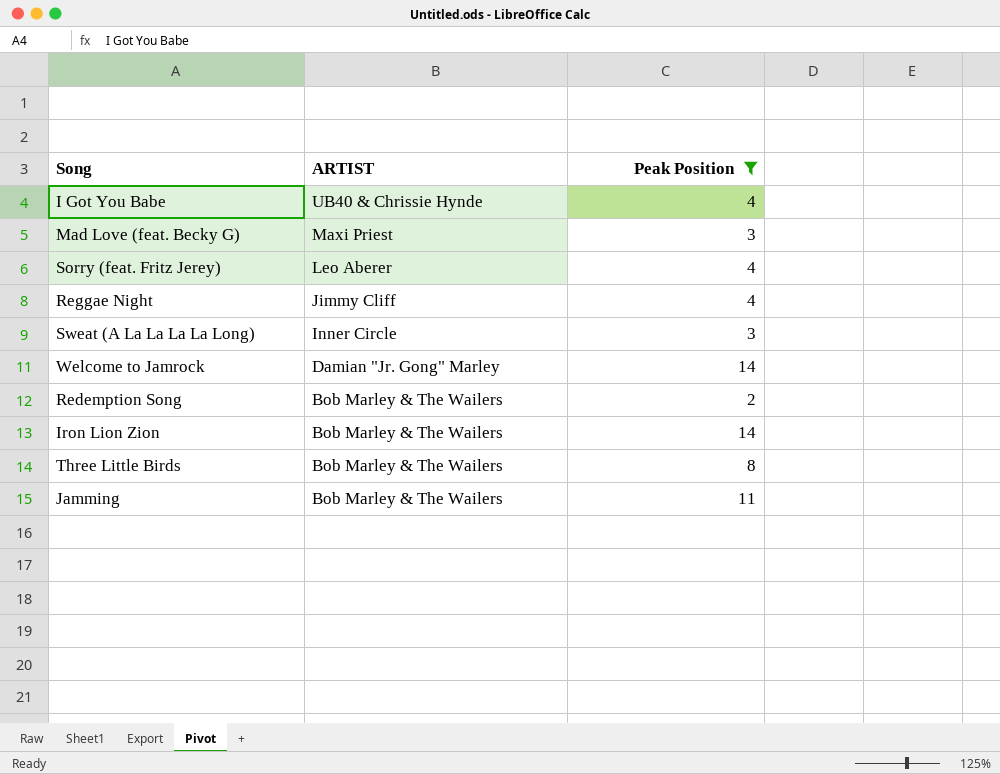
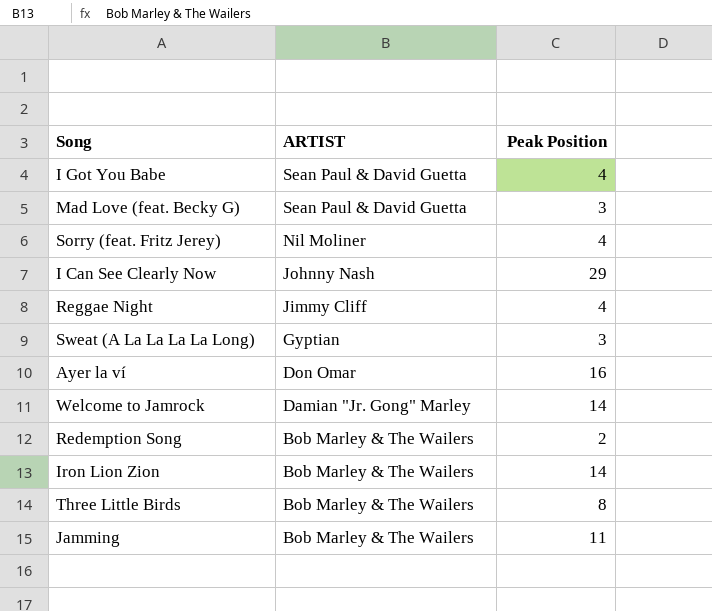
filter: Peak Position <= 14 -> none
I Got You Babe | ARTIST: UB40 & Chrissie Hynde -> Sean Paul & David Guetta
Mad Love (feat. Becky G) | ARTIST: Maxi Priest -> Sean Paul & David Guetta
Sorry (feat. Fritz Jerey) | ARTIST: Leo Aberer -> Nil Moliner
Sweat (A La La La La Long) | ARTIST: Inner Circle -> Gyptian

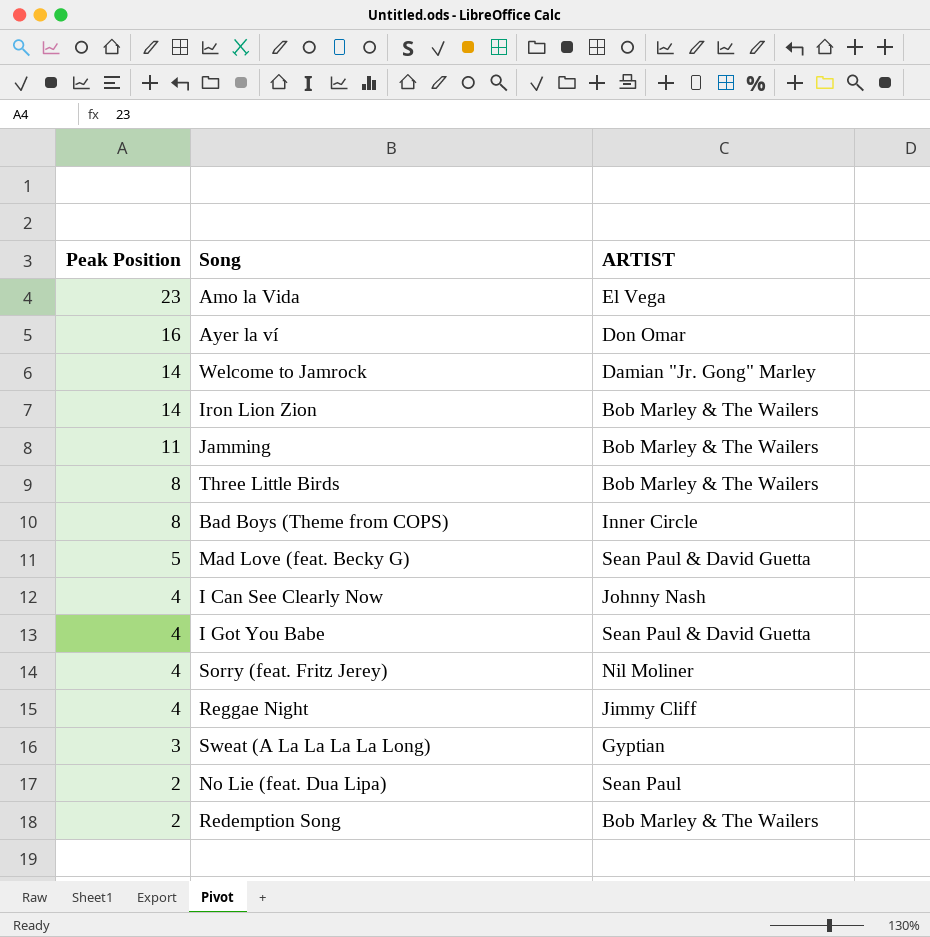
row order: ARTIST descending -> Peak Position descending
column Peak Position | position: 3 -> 1
row Amo la Vida: none -> 23 | El Vega
row Bad Boys (Theme from COPS): none -> 8 | Inner Circle
Mad Love (feat. Becky G) | Peak Position: 3 -> 5
I Can See Clearly Now | Peak Position: 29 -> 4
row No Lie (feat. Dua Lipa): none -> 2 | Sean Paul

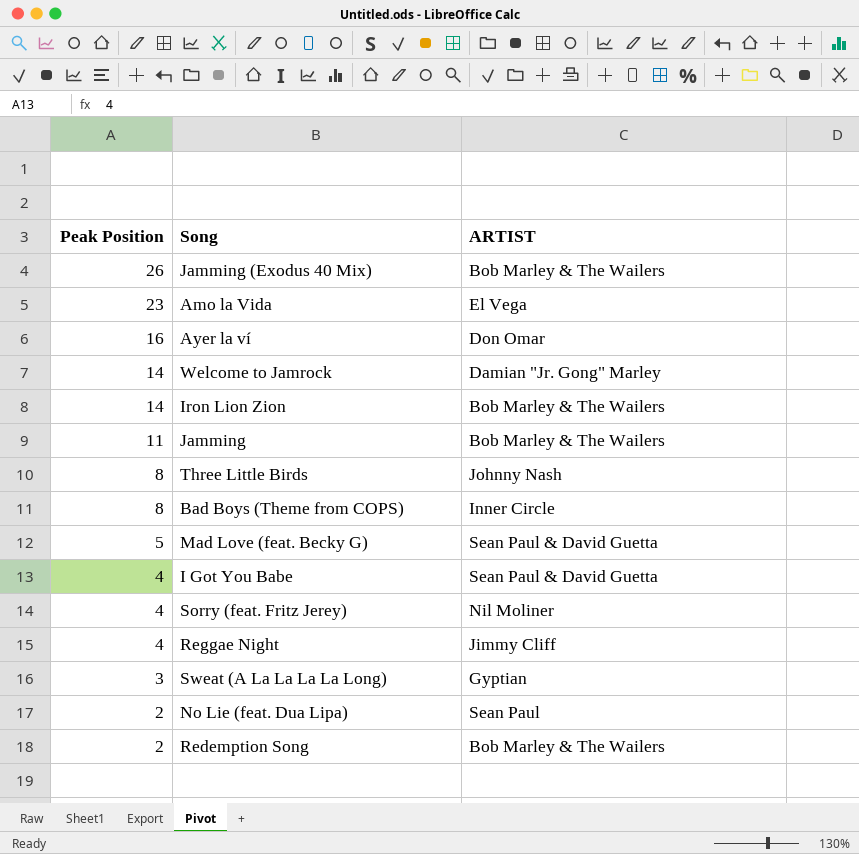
row I Can See Clearly Now: 4 | Johnny Nash -> none
row Jamming (Exodus 40 Mix): none -> 26 | Bob Marley & The Wailers
Three Little Birds | ARTIST: Bob Marley & The Wailers -> Johnny Nash

